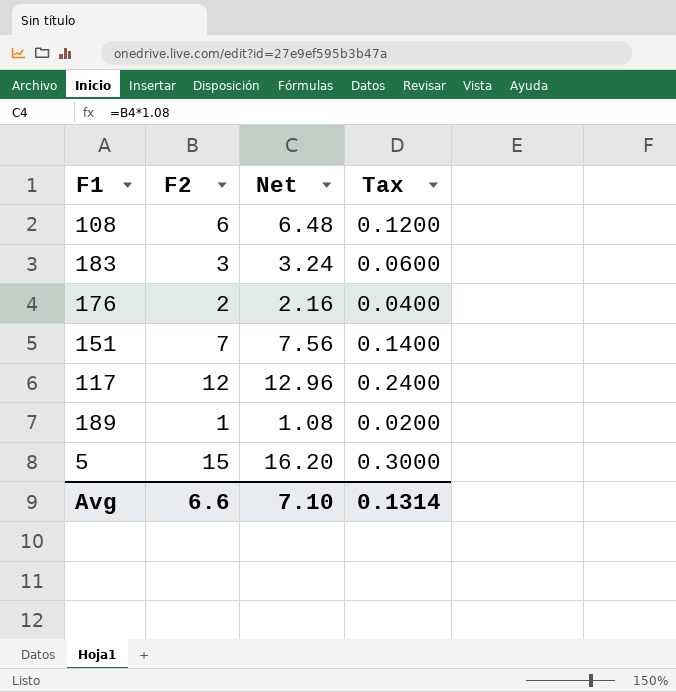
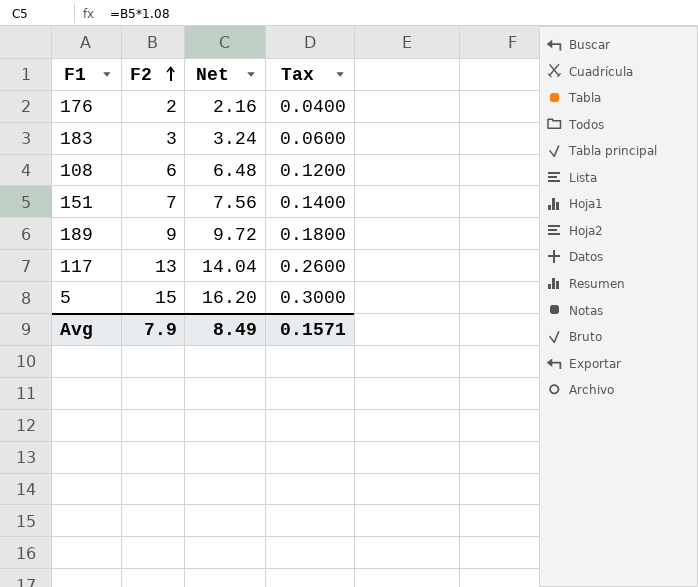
row order: none -> F2 ascending
189 | F2: 1 -> 9
189 | Net: 1.08 -> 9.72
189 | Tax: 0.0200 -> 0.1800
117 | F2: 12 -> 13
117 | Net: 12.96 -> 14.04
117 | Tax: 0.2400 -> 0.2600
Avg | F2: 6.6 -> 7.9
Avg | Net: 7.10 -> 8.49
Avg | Tax: 0.1314 -> 0.1571

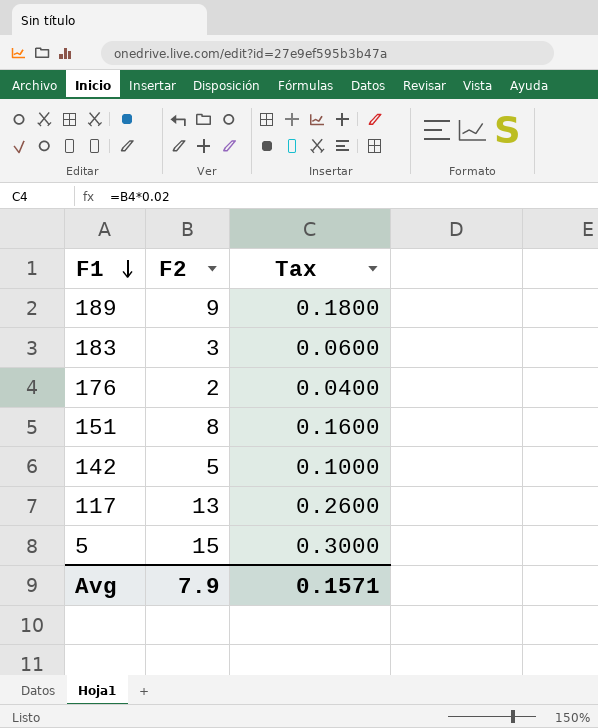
row order: F2 ascending -> F1 descending
column Net | formula: [F2] * 1.08 -> none
row 108: 6 | 6.48 | 0.1200 -> none
151 | F2: 7 -> 8
151 | Tax: 0.1400 -> 0.1600
row 142: none -> 5 | 0.1000

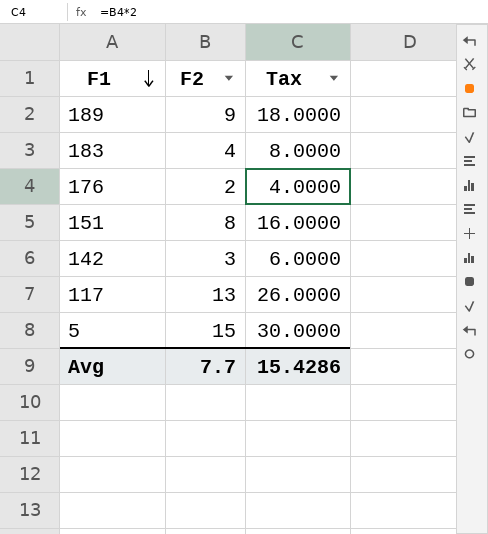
column Tax | formula: [F2] * 0.02 -> [F2] * 2
183 | F2: 3 -> 4
142 | F2: 5 -> 3
Avg | F2: 7.9 -> 7.7
Avg | Tax: 0.1571 -> 15.4286

